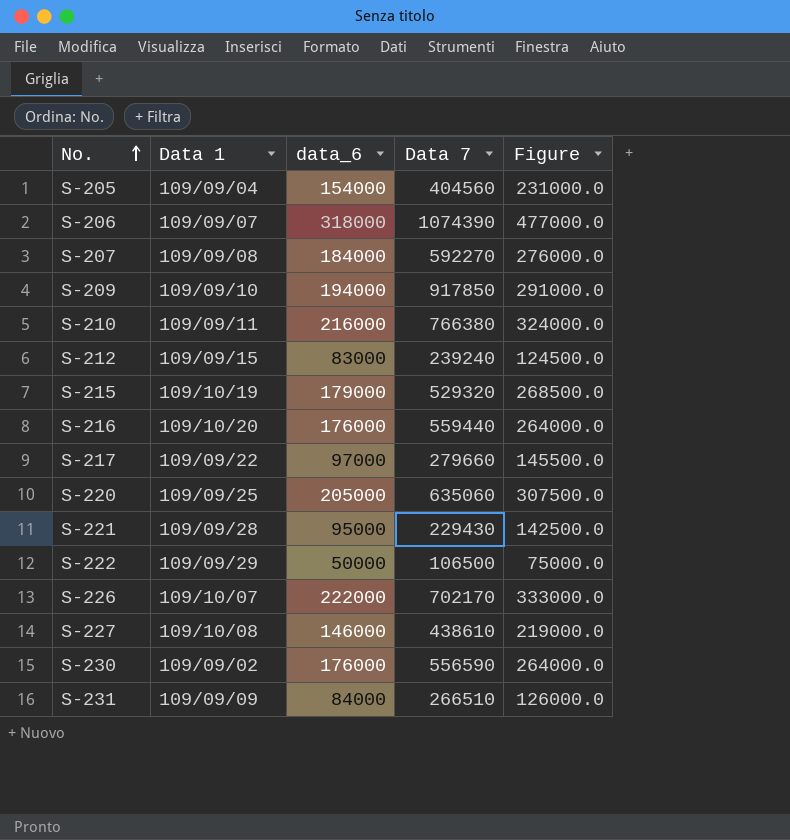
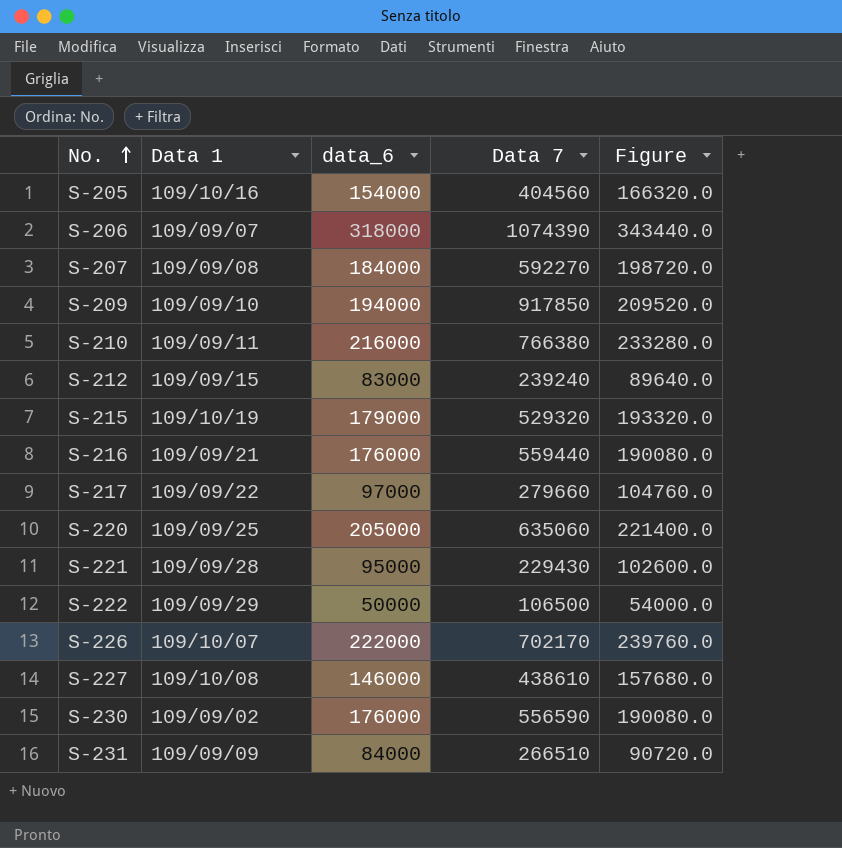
column Figure | formula: [data_6] * 1.5 -> [data_6] * 1.08
S-205 | Data 1: 109/09/04 -> 109/10/16
S-216 | Data 1: 109/10/20 -> 109/09/21

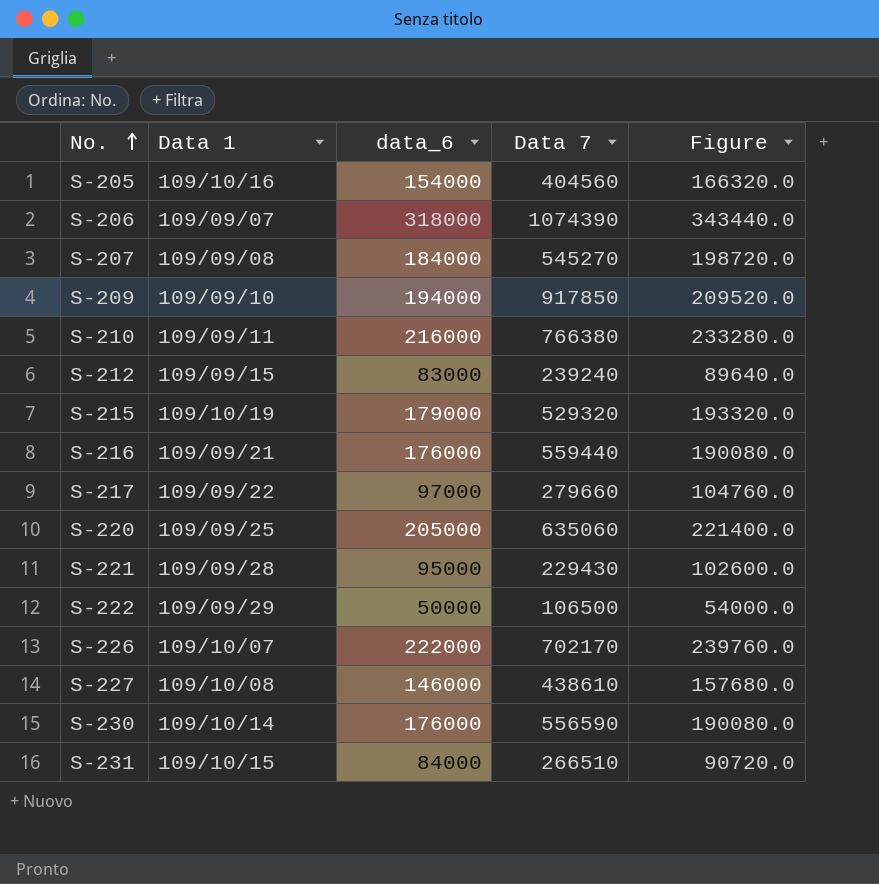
S-207 | Data 7: 592270 -> 545270
S-230 | Data 1: 109/09/02 -> 109/10/14
S-231 | Data 1: 109/09/09 -> 109/10/15

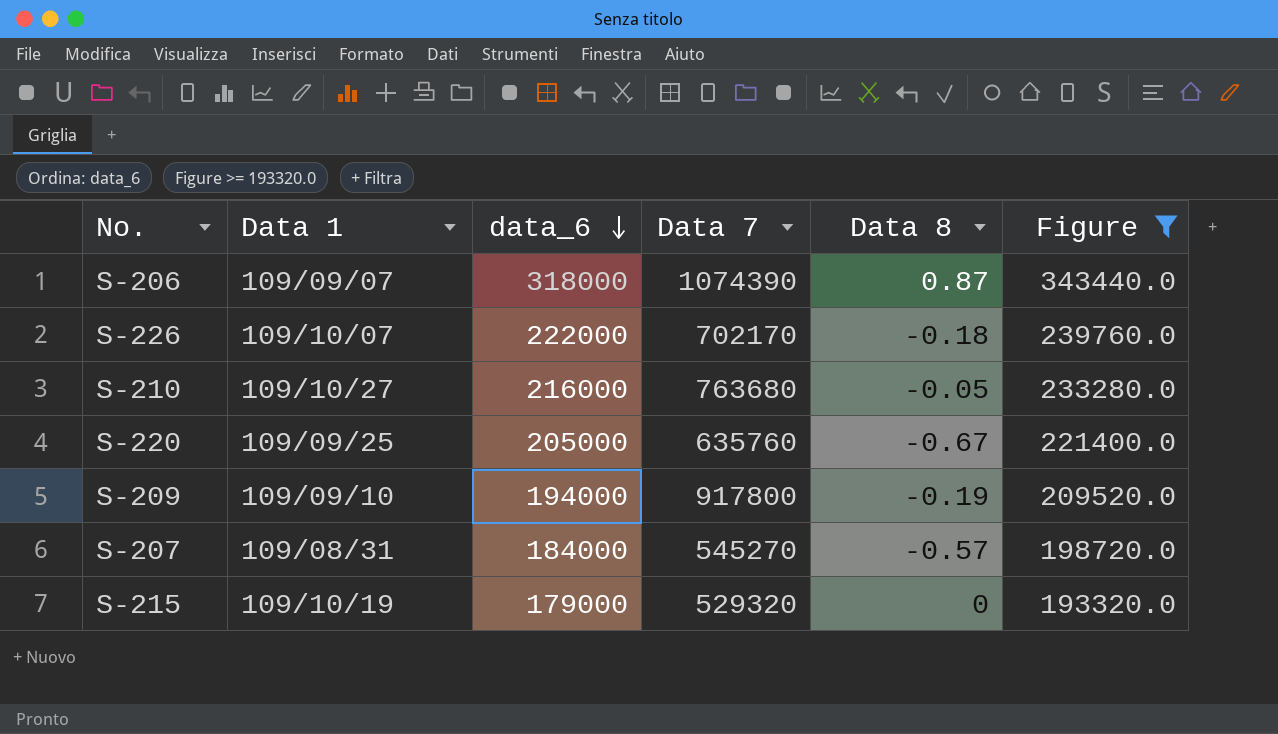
filter: none -> Figure >= 193320.0
row order: No. ascending -> data_6 descending
column Data 8 | position: none -> 5
S-210 | Data 1: 109/09/11 -> 109/10/27
S-210 | Data 7: 766380 -> 763680
S-220 | Data 7: 635060 -> 635760
S-209 | Data 7: 917850 -> 917800
S-207 | Data 1: 109/09/08 -> 109/08/31

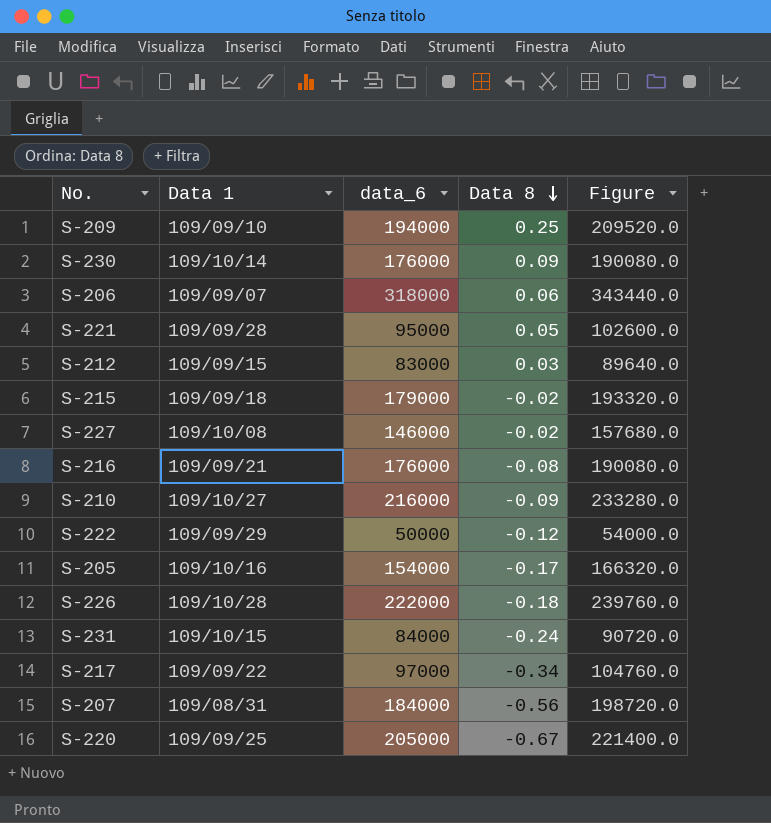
filter: Figure >= 193320.0 -> none
row order: data_6 descending -> Data 8 descending
column Data 7 | position: 4 -> none
S-209 | Data 8: -0.19 -> 0.25
S-206 | Data 8: 0.87 -> 0.06
S-215 | Data 1: 109/10/19 -> 109/09/18
S-215 | Data 8: 0 -> -0.02
S-210 | Data 8: -0.05 -> -0.09
S-226 | Data 1: 109/10/07 -> 109/10/28
S-207 | Data 8: -0.57 -> -0.56

